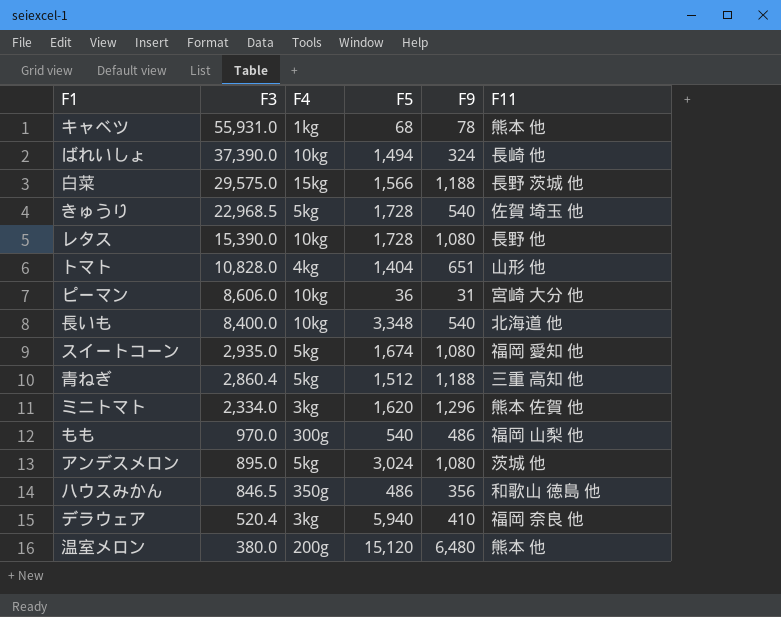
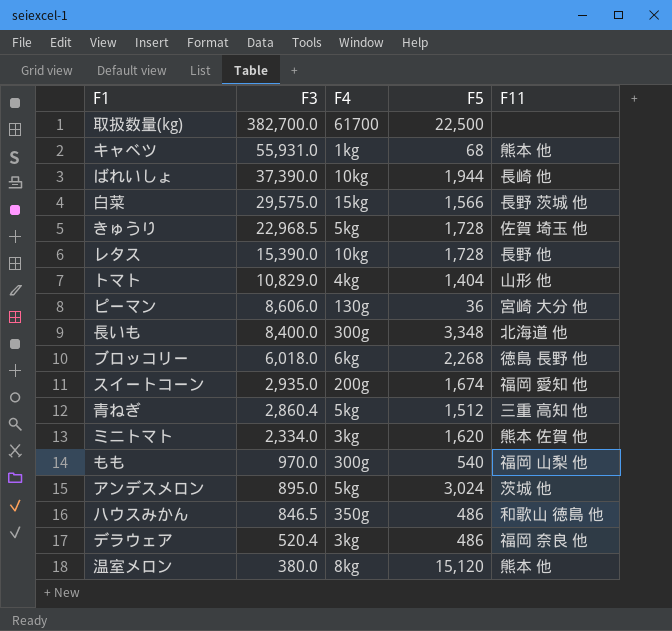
column F9 | position: 5 -> none
row 取扱数量(kg): none -> 382,700.0 | 61700 | 22,500 | none
ばれいしょ | F5: 1,494 -> 1,944
トマト | F3: 10,828.0 -> 10,829.0
ピーマン | F4: 10kg -> 130g
長いも | F4: 10kg -> 300g
row ブロッコリー: none -> 6,018.0 | 6kg | 2,268 | 徳島 長野 他
スイートコーン | F4: 5kg -> 200g
デラウェア | F5: 5,940 -> 486
温室メロン | F4: 200g -> 8kg

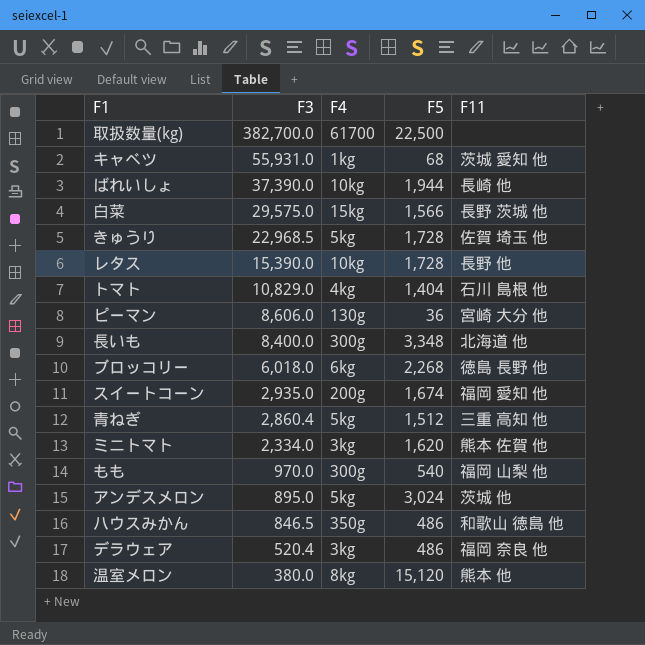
キャベツ | F11: 熊本 他 -> 茨城 愛知 他
トマト | F11: 山形 他 -> 石川 島根 他

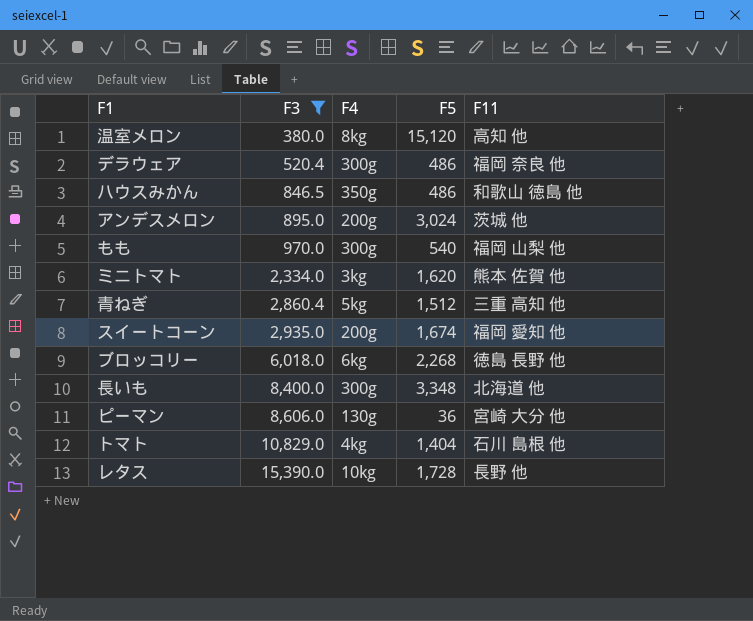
filter: none -> F3 <= 15,390.0
row order: F3 descending -> F3 ascending
温室メロン | F11: 熊本 他 -> 高知 他
デラウェア | F4: 3kg -> 300g
アンデスメロン | F4: 5kg -> 200g

